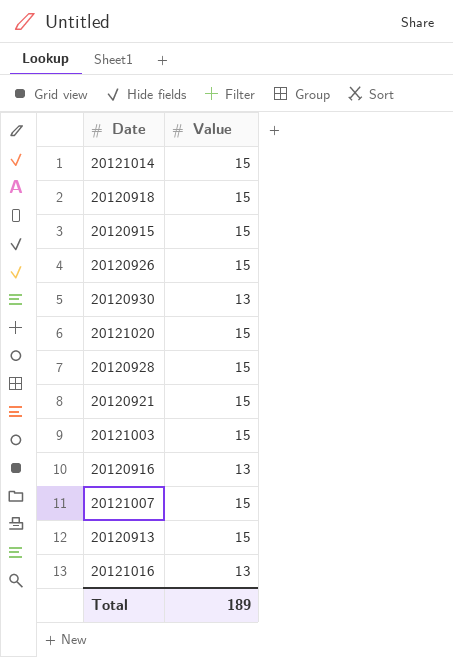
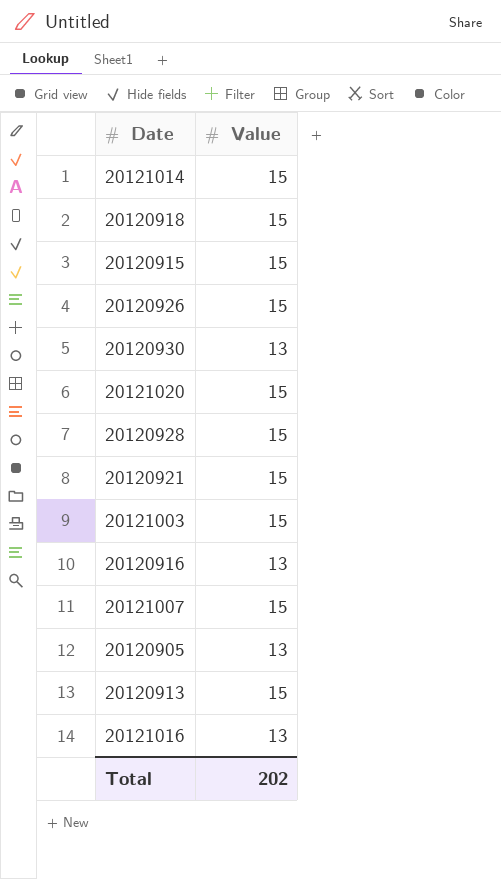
row 20120905: none -> 13
Total | Value: 189 -> 202

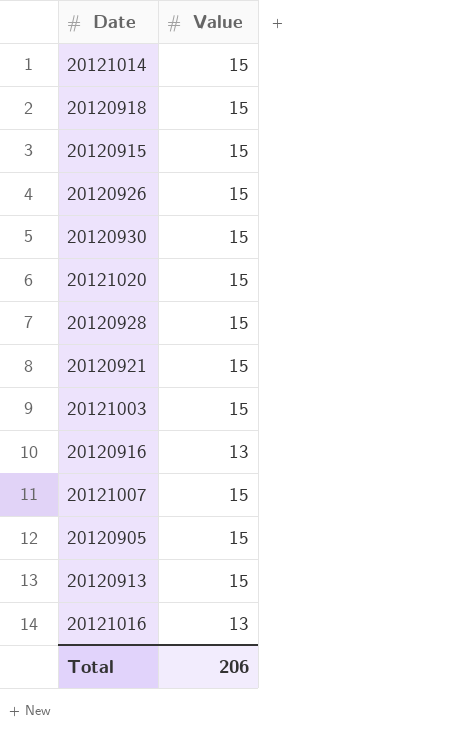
20120930 | Value: 13 -> 15
20120905 | Value: 13 -> 15
Total | Value: 202 -> 206

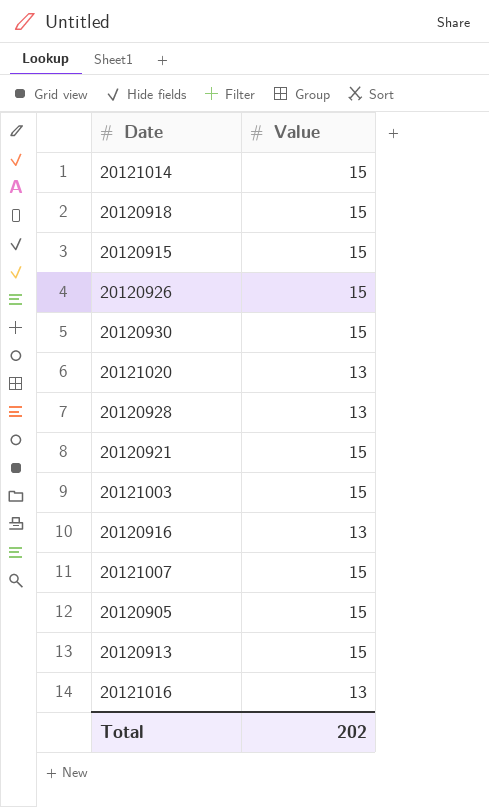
20121020 | Value: 15 -> 13
20120928 | Value: 15 -> 13
Total | Value: 206 -> 202

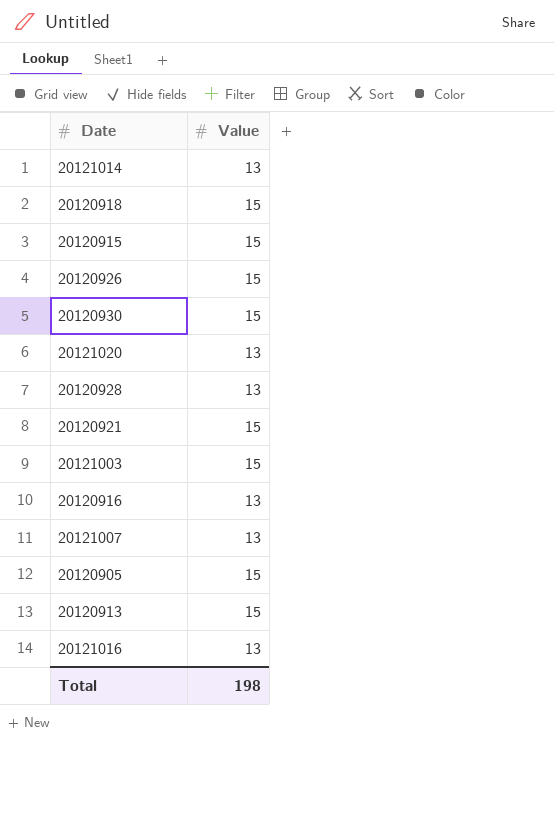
20121014 | Value: 15 -> 13
20121007 | Value: 15 -> 13
Total | Value: 202 -> 198

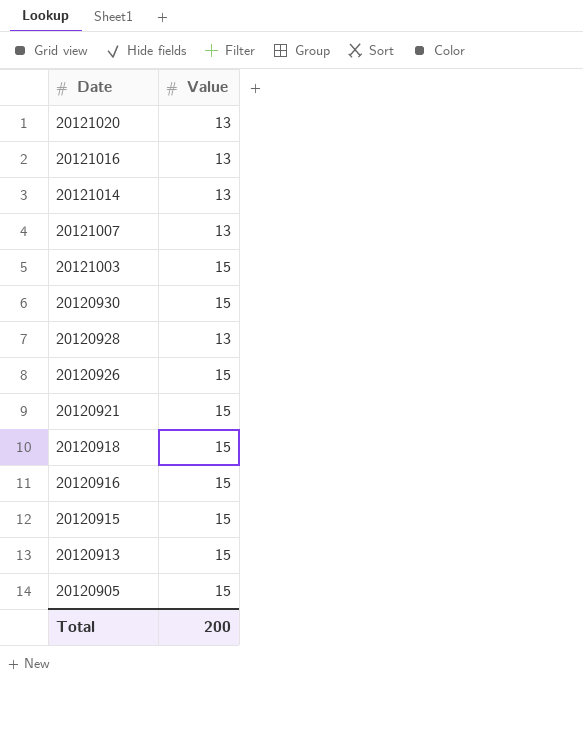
row order: none -> Date descending
20120916 | Value: 13 -> 15
Total | Value: 198 -> 200

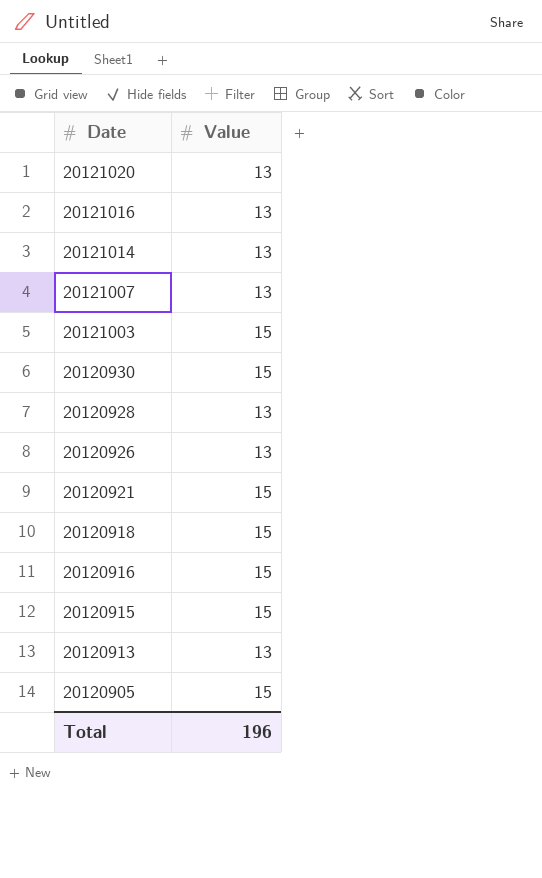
20120926 | Value: 15 -> 13
20120913 | Value: 15 -> 13
Total | Value: 200 -> 196

